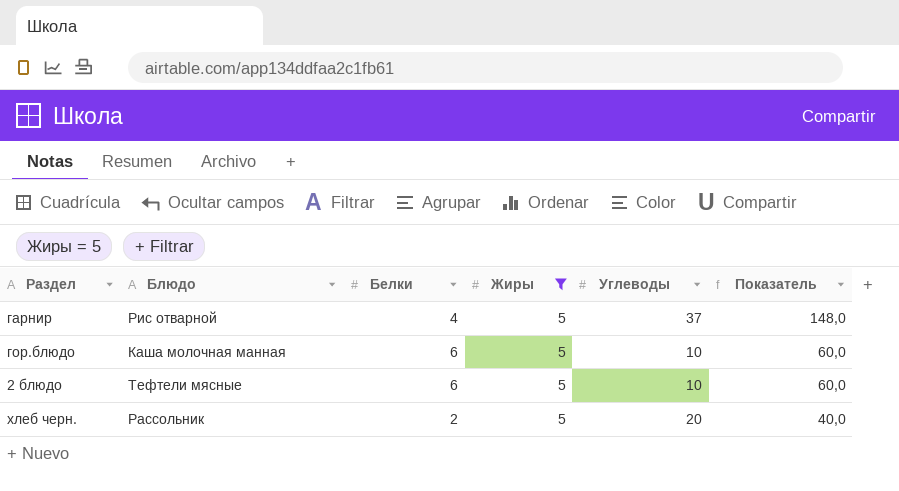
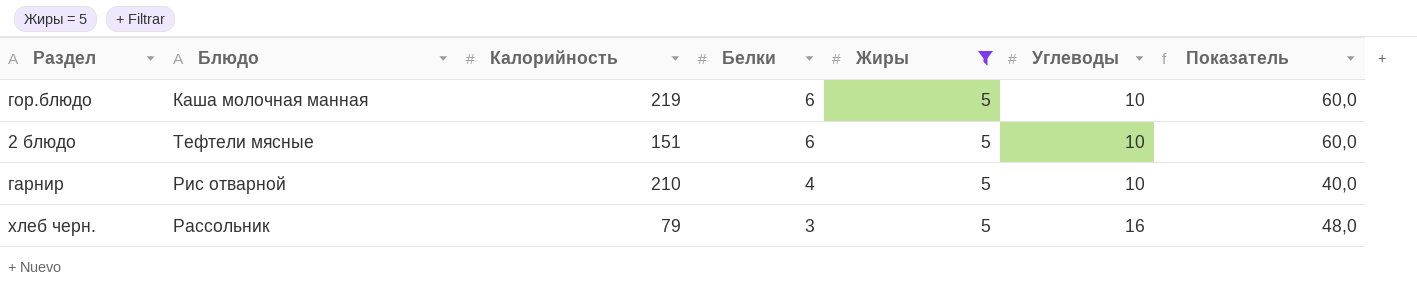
row order: Показатель descending -> Белки descending
column Калорийность | position: none -> 3
гарнир | Углеводы: 37 -> 10
гарнир | Показатель: 148,0 -> 40,0
хлеб черн. | Белки: 2 -> 3
хлеб черн. | Углеводы: 20 -> 16
хлеб черн. | Показатель: 40,0 -> 48,0

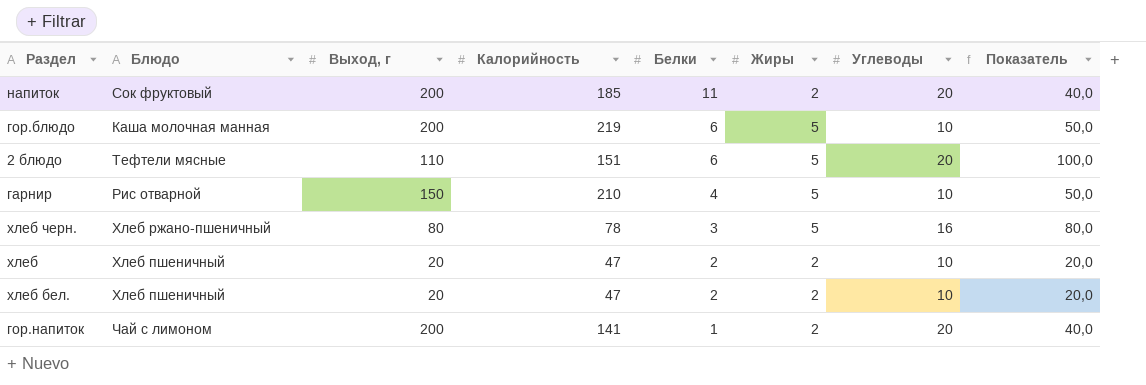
filter: Жиры = 5 -> none
column Выход, г | position: none -> 3
column Показатель | formula: [Белки] * [Углеводы] -> [Жиры] * [Углеводы]
2 блюдо | Углеводы: 10 -> 20
хлеб черн. | Блюдо: Рассольник -> Хлеб ржано-пшеничный
хлеб черн. | Калорийность: 79 -> 78

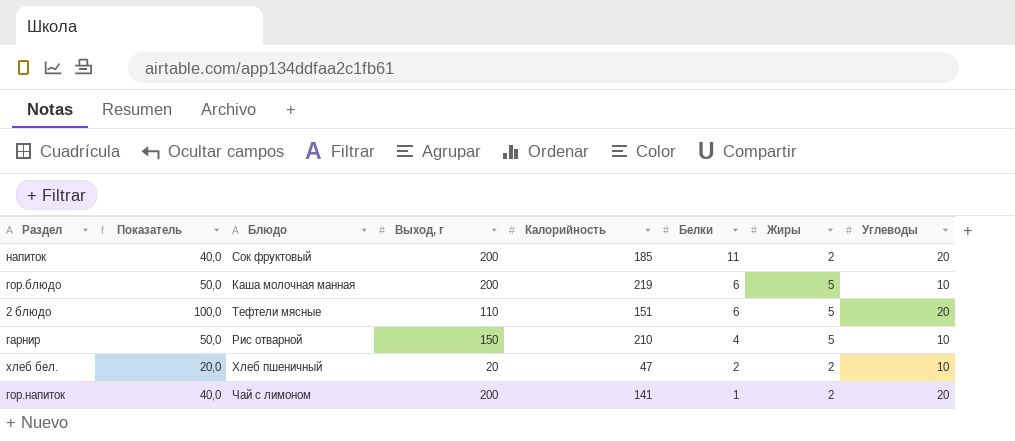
column Показатель | position: 8 -> 2
row хлеб черн.: Хлеб ржано-пшеничный | 80 | 78 | 3 | 5 | 16 | 80,0 -> none
row хлеб: Хлеб пшеничный | 20 | 47 | 2 | 2 | 10 | 20,0 -> none

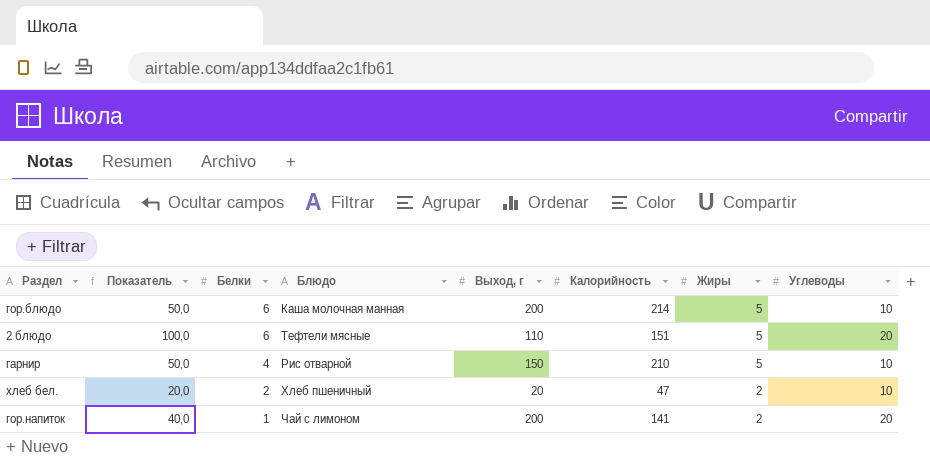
column Белки | position: 6 -> 3
row напиток: 40,0 | Сок фруктовый | 200 | 185 | 11 | 2 | 20 -> none
гор.блюдо | Калорийность: 219 -> 214

